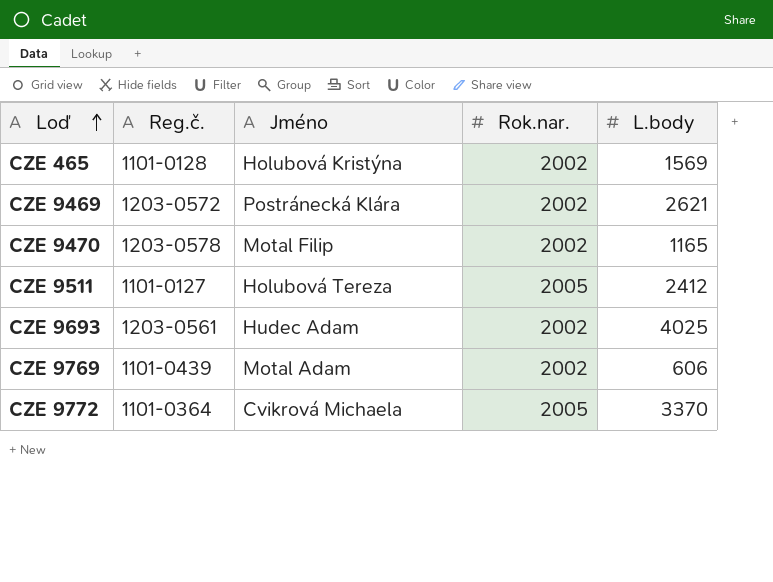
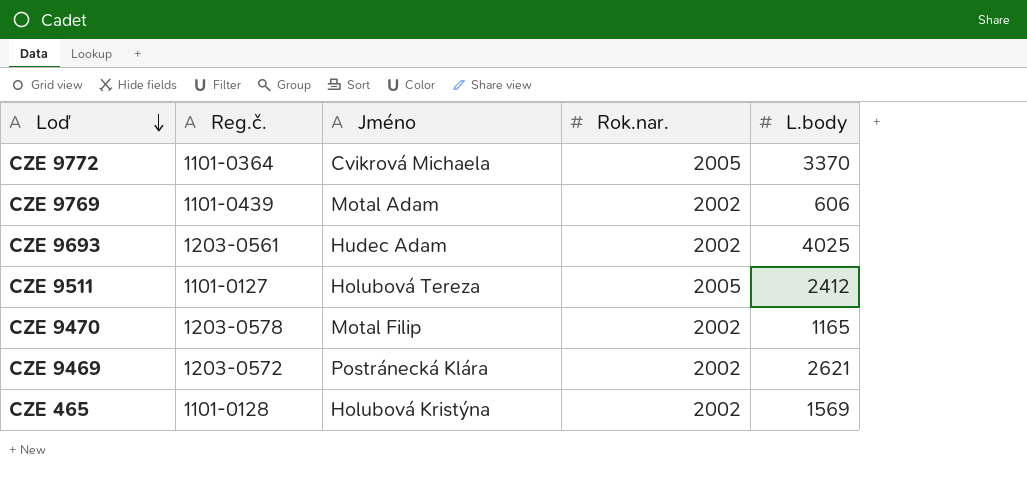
row order: Loď ascending -> Loď descending

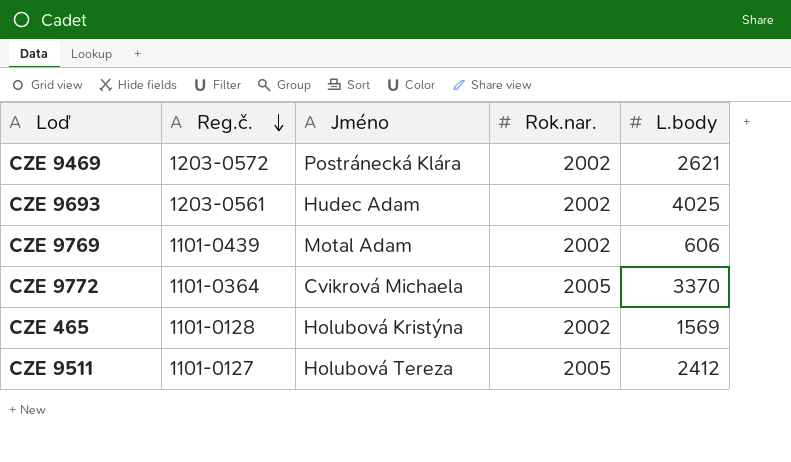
row order: Loď descending -> Reg.č. descending
row CZE 9470: 1203-0578 | Motal Filip | 2002 | 1165 -> none

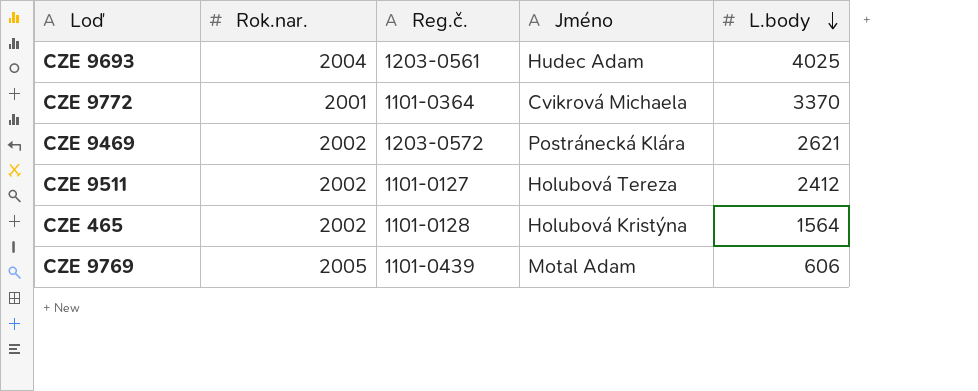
row order: Reg.č. descending -> L.body descending
column Rok.nar. | position: 4 -> 2
CZE 9693 | Rok.nar.: 2002 -> 2004
CZE 9772 | Rok.nar.: 2005 -> 2001
CZE 9511 | Rok.nar.: 2005 -> 2002
CZE 465 | L.body: 1569 -> 1564
CZE 9769 | Rok.nar.: 2002 -> 2005

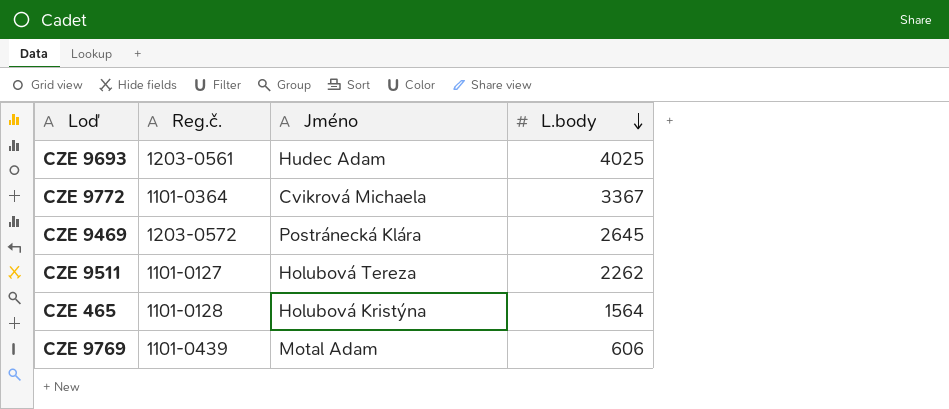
column Rok.nar. | position: 2 -> none
CZE 9772 | L.body: 3370 -> 3367
CZE 9469 | L.body: 2621 -> 2645
CZE 9511 | L.body: 2412 -> 2262

